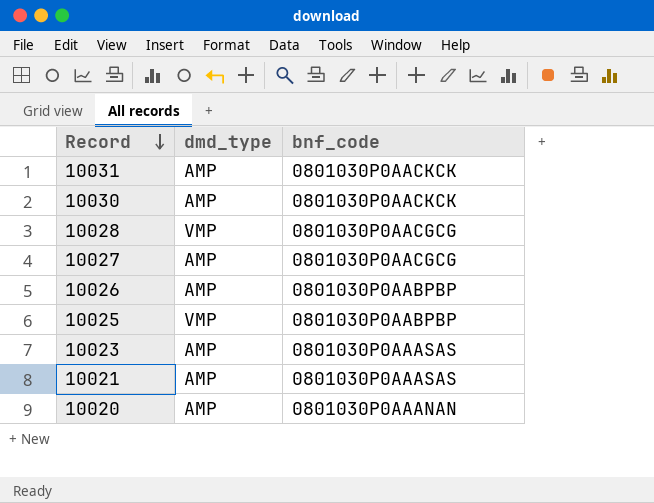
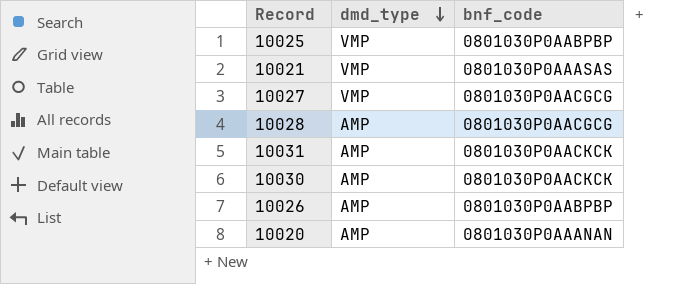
row order: Record descending -> dmd_type descending
row 10023: AMP | 0801030P0AAASAS -> none
10021 | dmd_type: AMP -> VMP
10027 | dmd_type: AMP -> VMP
10028 | dmd_type: VMP -> AMP

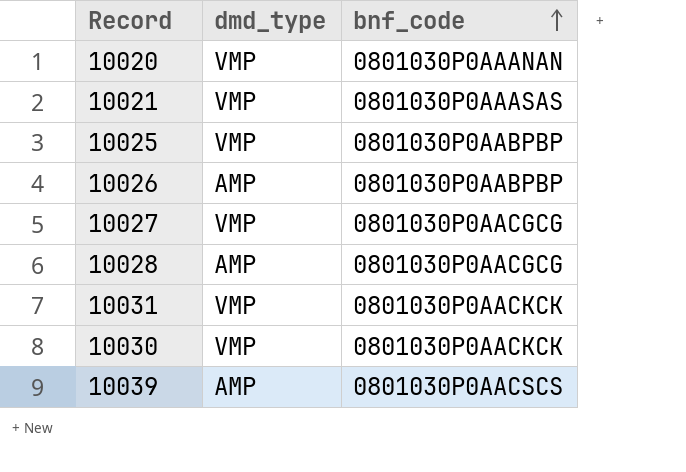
row order: dmd_type descending -> bnf_code ascending
10020 | dmd_type: AMP -> VMP
10031 | dmd_type: AMP -> VMP
10030 | dmd_type: AMP -> VMP
row 10039: none -> AMP | 0801030P0AACSCS

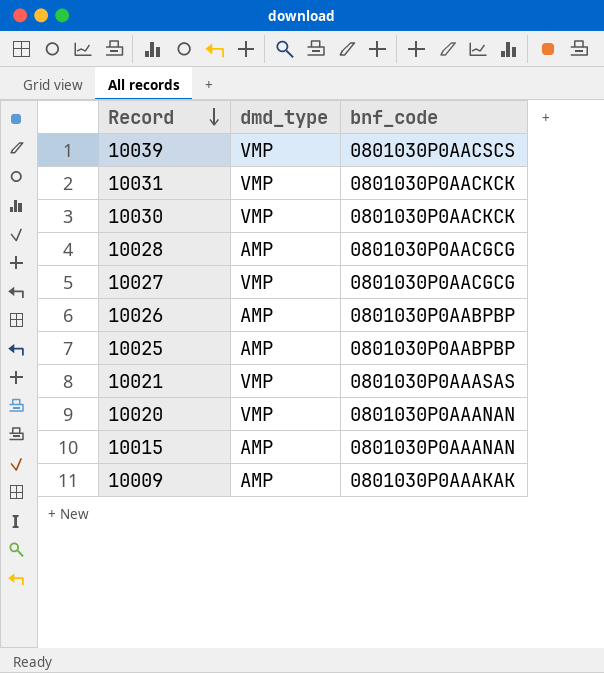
row order: bnf_code ascending -> Record descending
10039 | dmd_type: AMP -> VMP
10025 | dmd_type: VMP -> AMP
row 10015: none -> AMP | 0801030P0AAANAN
row 10009: none -> AMP | 0801030P0AAAKAK

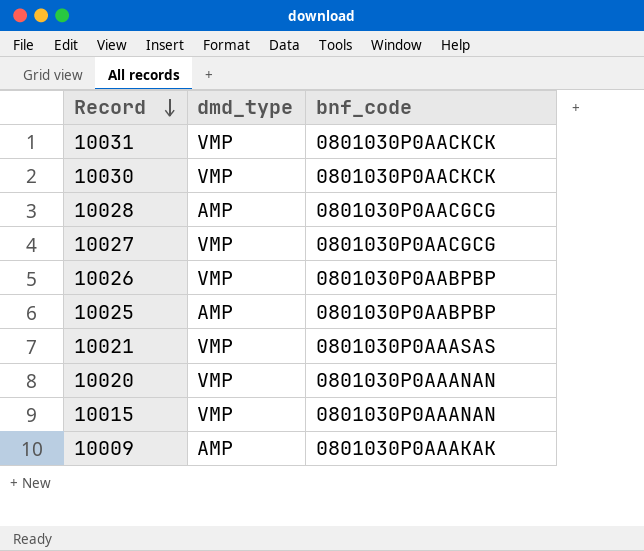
row 10039: VMP | 0801030P0AACSCS -> none
10026 | dmd_type: AMP -> VMP
10015 | dmd_type: AMP -> VMP

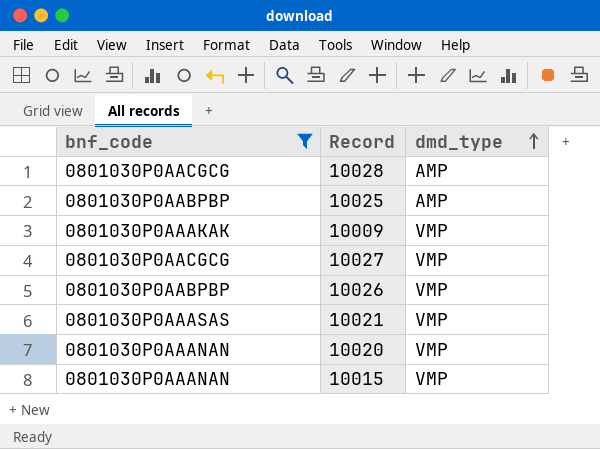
filter: none -> bnf_code != 0801030P0AACKCK
row order: Record descending -> dmd_type ascending
column bnf_code | position: 3 -> 1
10009 | dmd_type: AMP -> VMP

